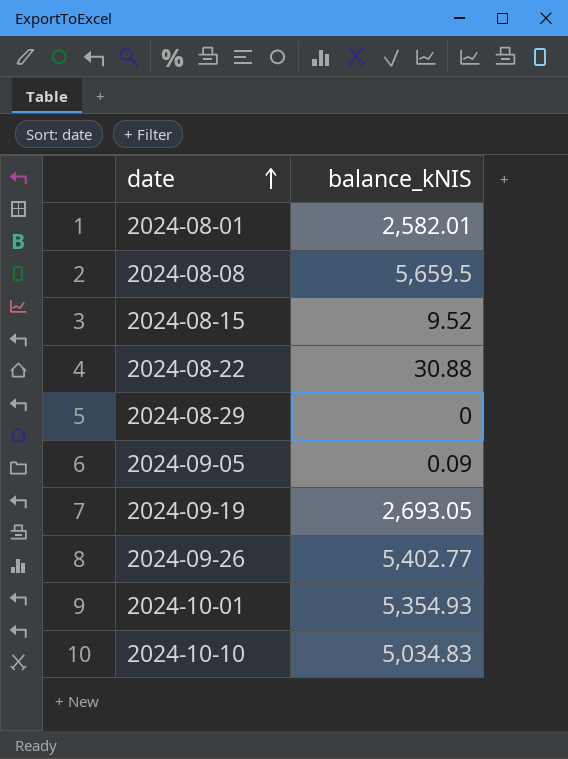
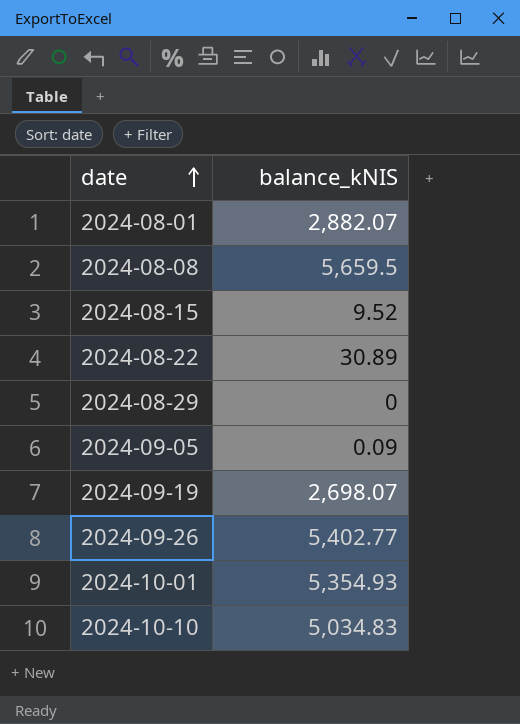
2024-08-01 | balance_kNIS: 2,582.01 -> 2,882.07
2024-08-22 | balance_kNIS: 30.88 -> 30.89
2024-09-19 | balance_kNIS: 2,693.05 -> 2,698.07

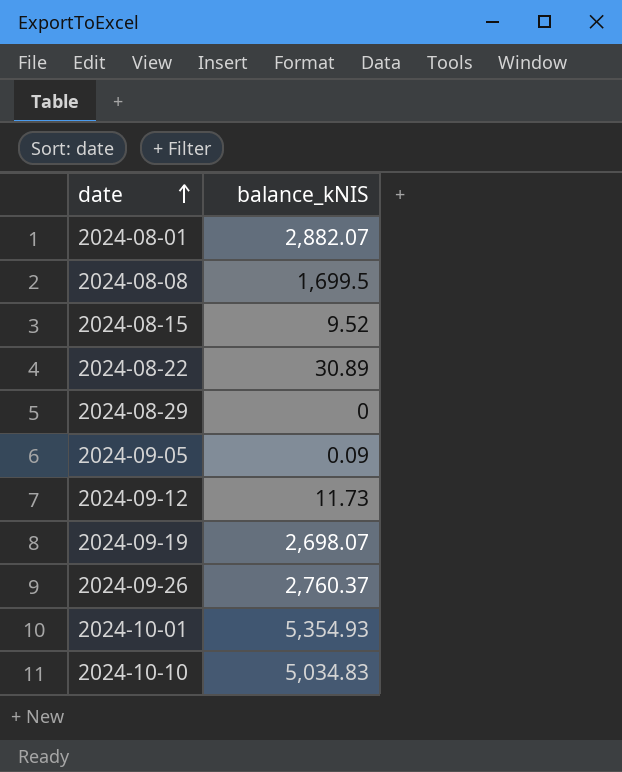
2024-08-08 | balance_kNIS: 5,659.5 -> 1,699.5
row 2024-09-12: none -> 11.73
2024-09-26 | balance_kNIS: 5,402.77 -> 2,760.37

